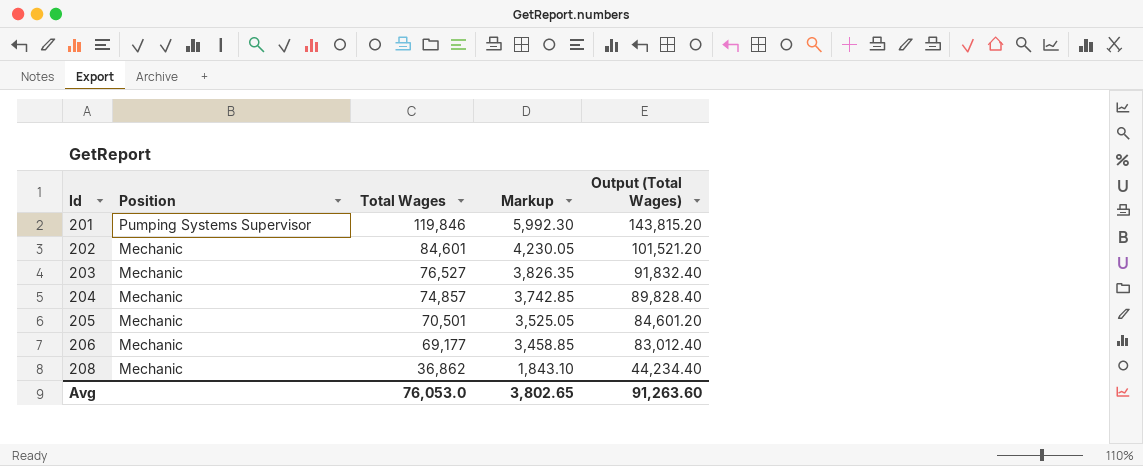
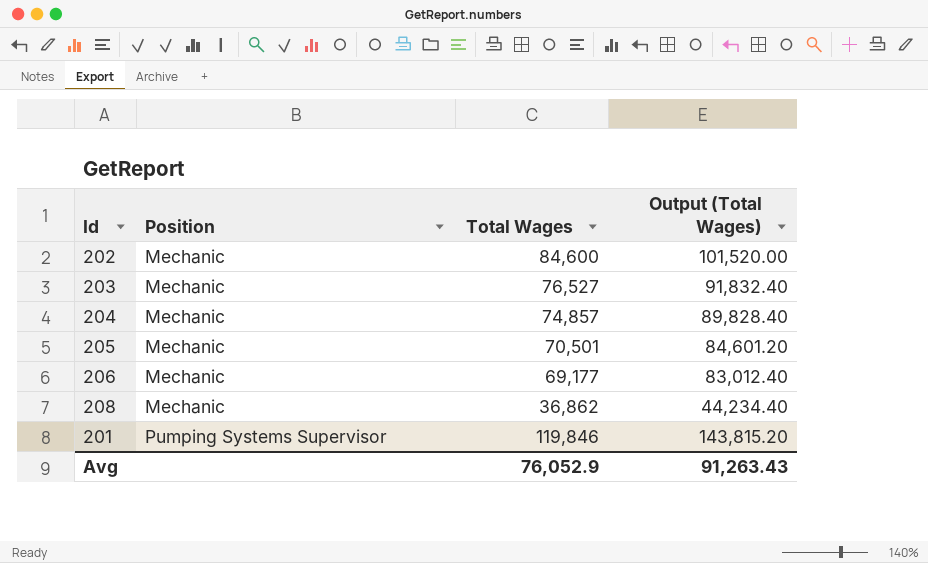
row order: Id ascending -> Position ascending
column Markup | formula: [Total Wages] * 0.05 -> none
202 | Total Wages: 84,601 -> 84,600
202 | Output (Total Wages): 101,521.20 -> 101,520.00
Avg | Total Wages: 76,053.0 -> 76,052.9
Avg | Output (Total Wages): 91,263.60 -> 91,263.43

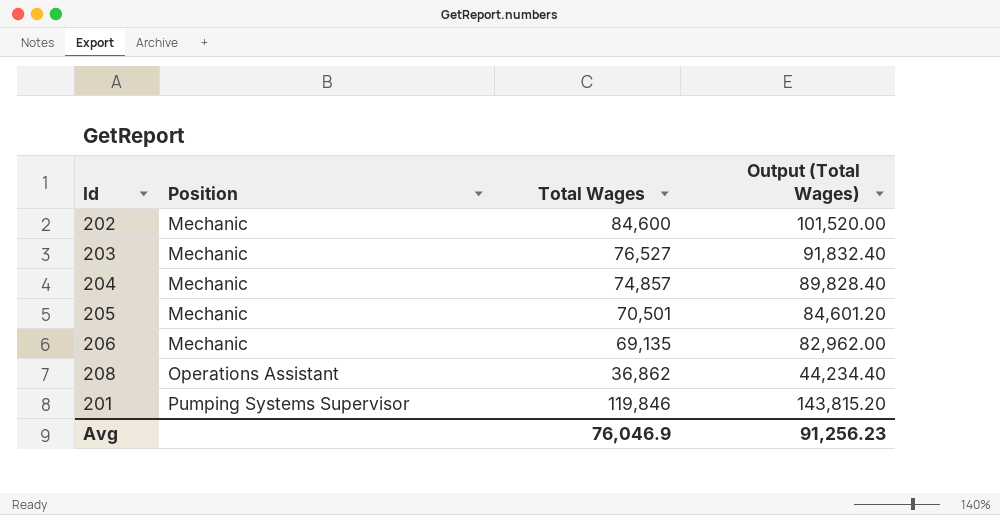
206 | Total Wages: 69,177 -> 69,135
206 | Output (Total Wages): 83,012.40 -> 82,962.00
208 | Position: Mechanic -> Operations Assistant
Avg | Total Wages: 76,052.9 -> 76,046.9
Avg | Output (Total Wages): 91,263.43 -> 91,256.23

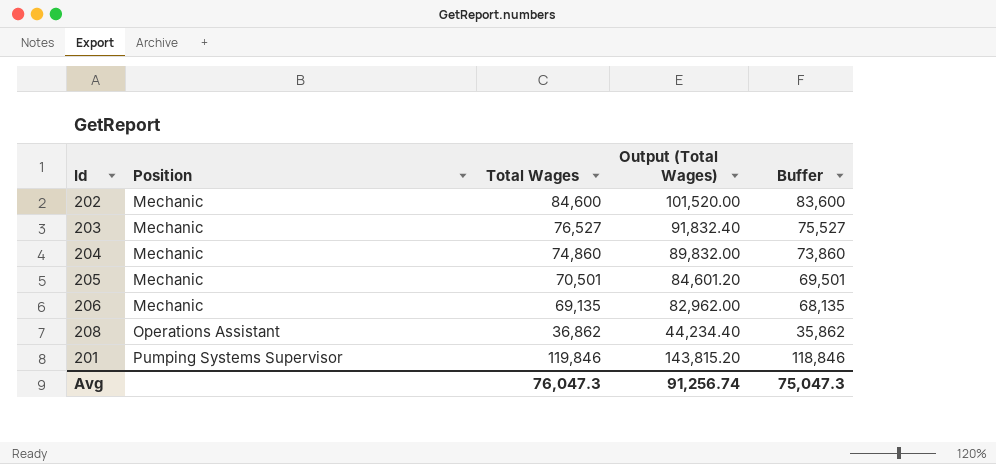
column Buffer | formula: none -> [Total Wages] - 1000
204 | Total Wages: 74,857 -> 74,860
204 | Output (Total Wages): 89,828.40 -> 89,832.00
Avg | Total Wages: 76,046.9 -> 76,047.3
Avg | Output (Total Wages): 91,256.23 -> 91,256.74

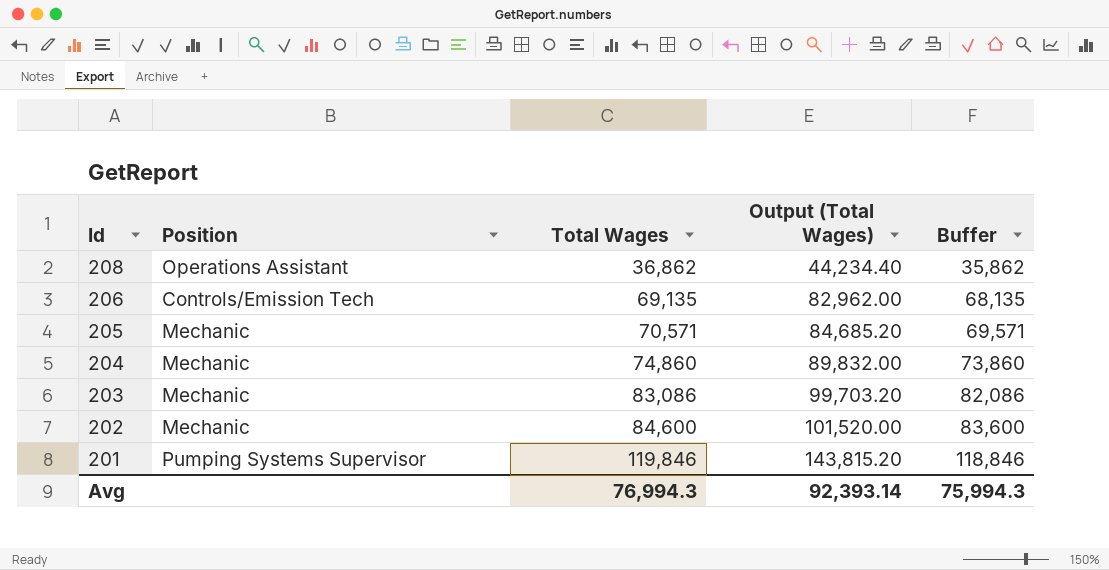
row order: Position ascending -> Id descending
206 | Position: Mechanic -> Controls/Emission Tech
205 | Total Wages: 70,501 -> 70,571
205 | Output (Total Wages): 84,601.20 -> 84,685.20
205 | Buffer: 69,501 -> 69,571
203 | Total Wages: 76,527 -> 83,086
203 | Output (Total Wages): 91,832.40 -> 99,703.20
203 | Buffer: 75,527 -> 82,086
Avg | Total Wages: 76,047.3 -> 76,994.3
Avg | Output (Total Wages): 91,256.74 -> 92,393.14
Avg | Buffer: 75,047.3 -> 75,994.3

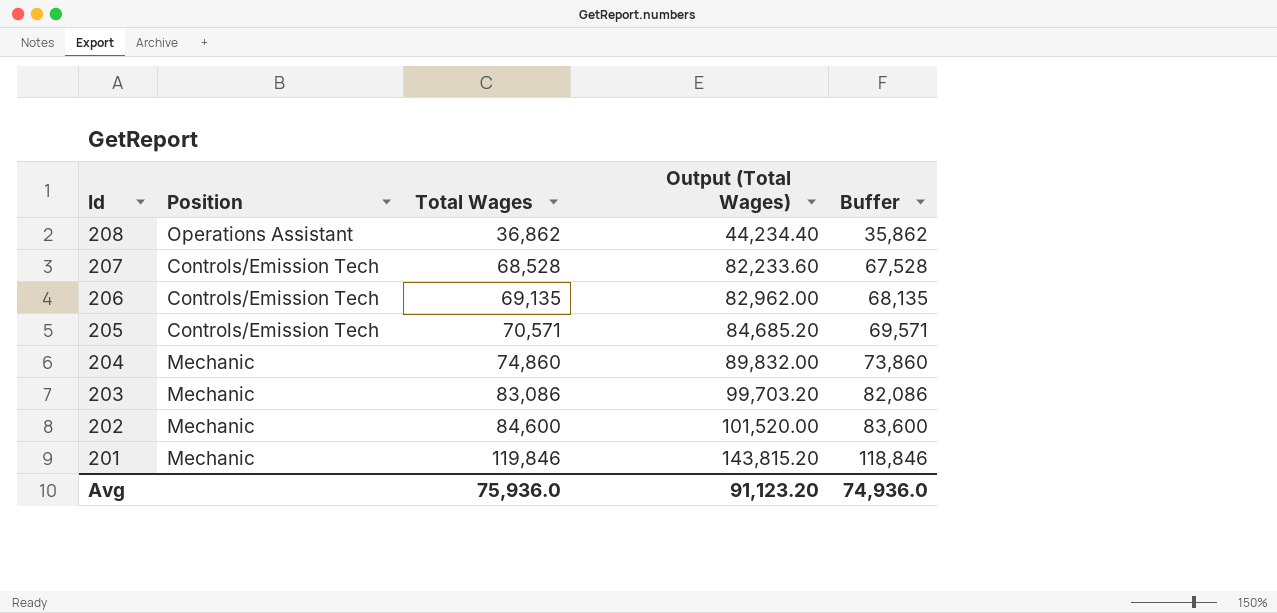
row 207: none -> Controls/Emission Tech | 68,528 | 82,233.60 | 67,528
205 | Position: Mechanic -> Controls/Emission Tech
201 | Position: Pumping Systems Supervisor -> Mechanic
Avg | Total Wages: 76,994.3 -> 75,936.0
Avg | Output (Total Wages): 92,393.14 -> 91,123.20
Avg | Buffer: 75,994.3 -> 74,936.0

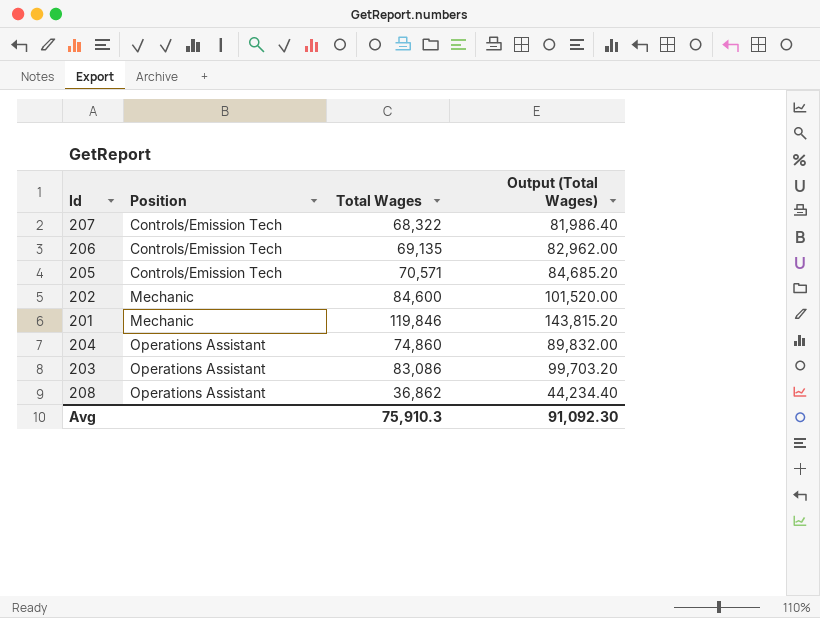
row order: Id descending -> Position ascending
column Buffer | formula: [Total Wages] - 1000 -> none
207 | Total Wages: 68,528 -> 68,322
207 | Output (Total Wages): 82,233.60 -> 81,986.40
204 | Position: Mechanic -> Operations Assistant
203 | Position: Mechanic -> Operations Assistant
Avg | Total Wages: 75,936.0 -> 75,910.3
Avg | Output (Total Wages): 91,123.20 -> 91,092.30

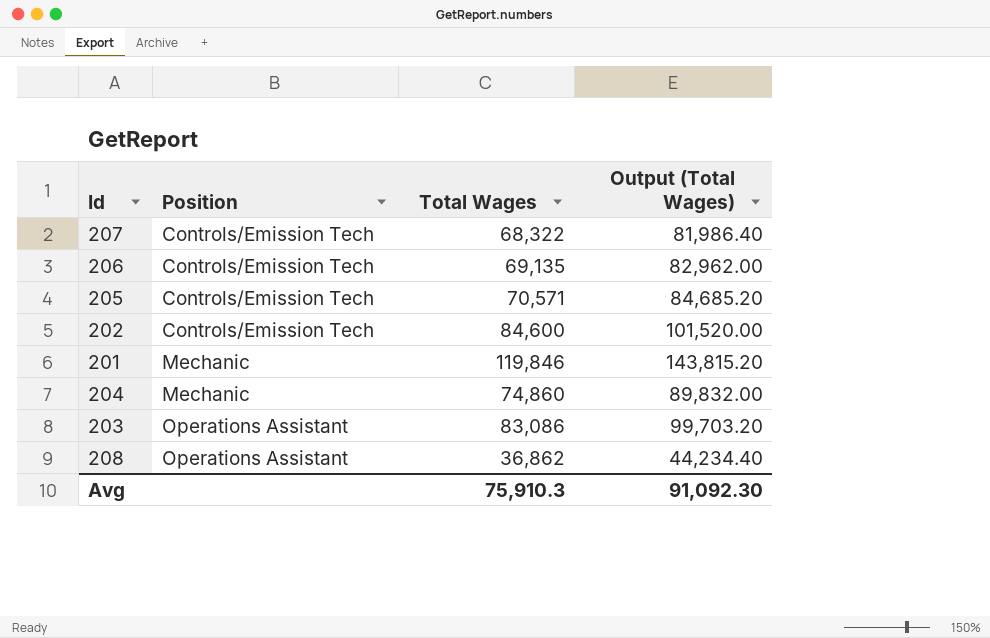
202 | Position: Mechanic -> Controls/Emission Tech
204 | Position: Operations Assistant -> Mechanic

